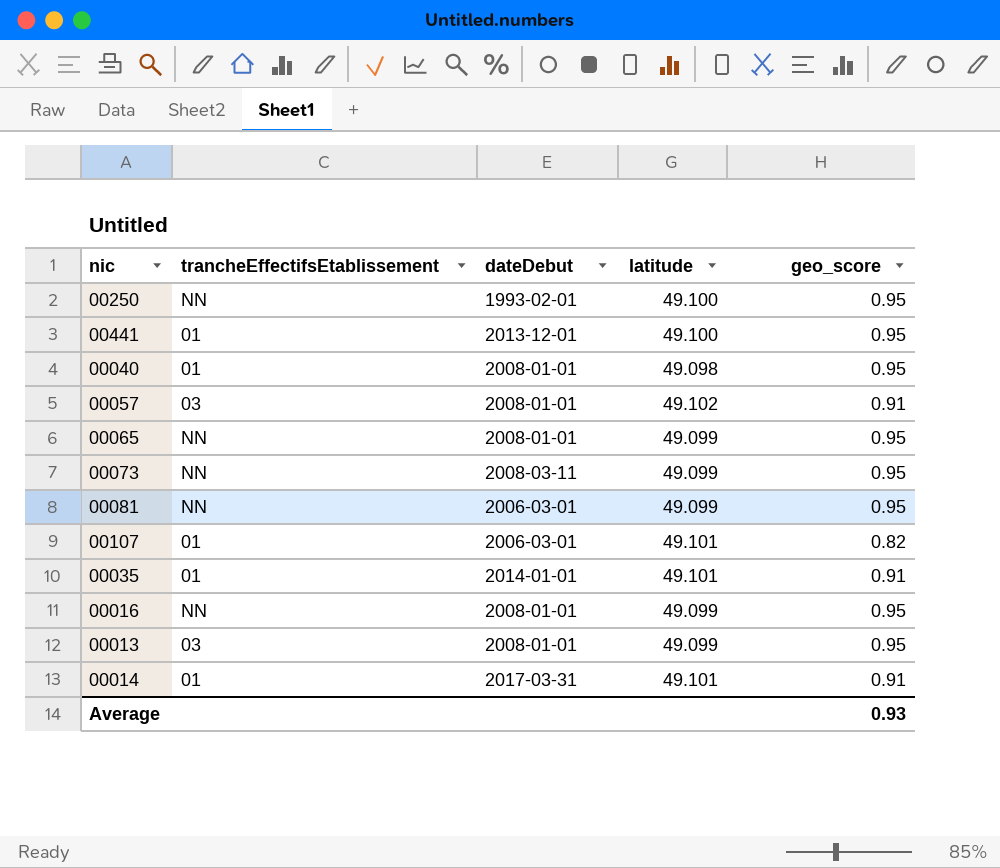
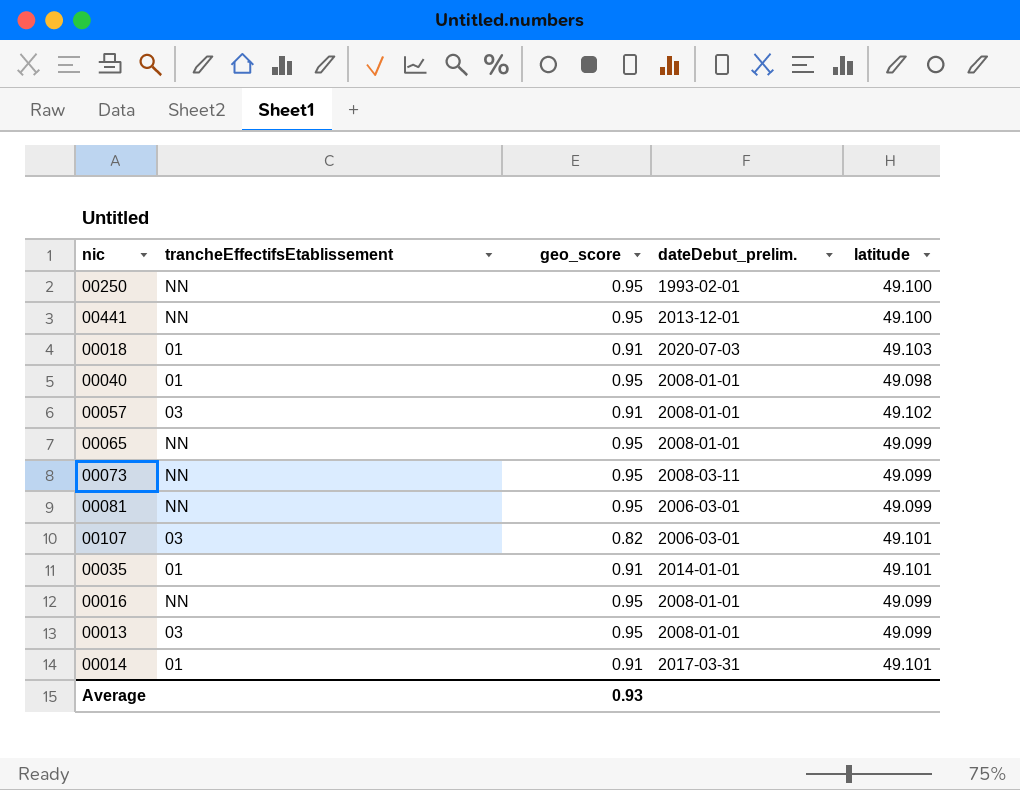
column geo_score | position: 5 -> 3
column name: dateDebut -> dateDebut_prelim.
00441 | trancheEffectifsEtablissement: 01 -> NN
row 00018: none -> 01 | 0.91 | 2020-07-03 | 49.103
00107 | trancheEffectifsEtablissement: 01 -> 03

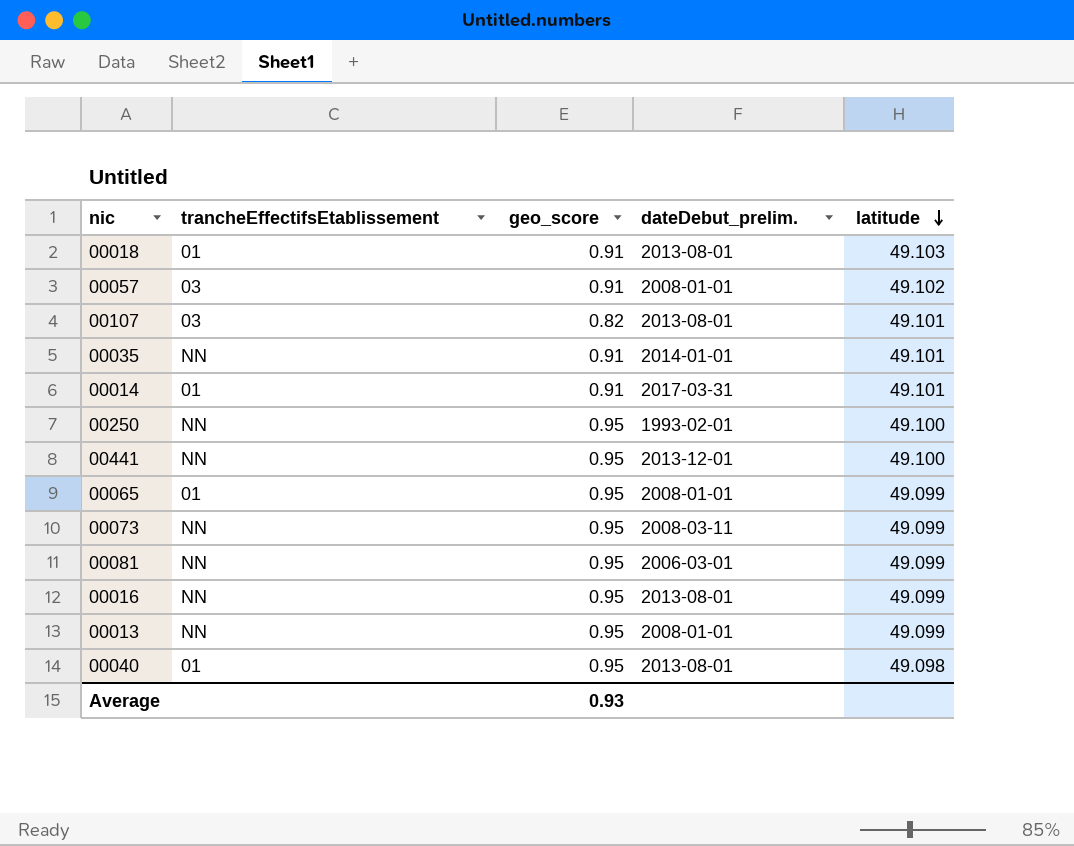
row order: none -> latitude descending
00018 | dateDebut_prelim.: 2020-07-03 -> 2013-08-01
00107 | dateDebut_prelim.: 2006-03-01 -> 2013-08-01
00035 | trancheEffectifsEtablissement: 01 -> NN
00065 | trancheEffectifsEtablissement: NN -> 01
00016 | dateDebut_prelim.: 2008-01-01 -> 2013-08-01
00013 | trancheEffectifsEtablissement: 03 -> NN
00040 | dateDebut_prelim.: 2008-01-01 -> 2013-08-01

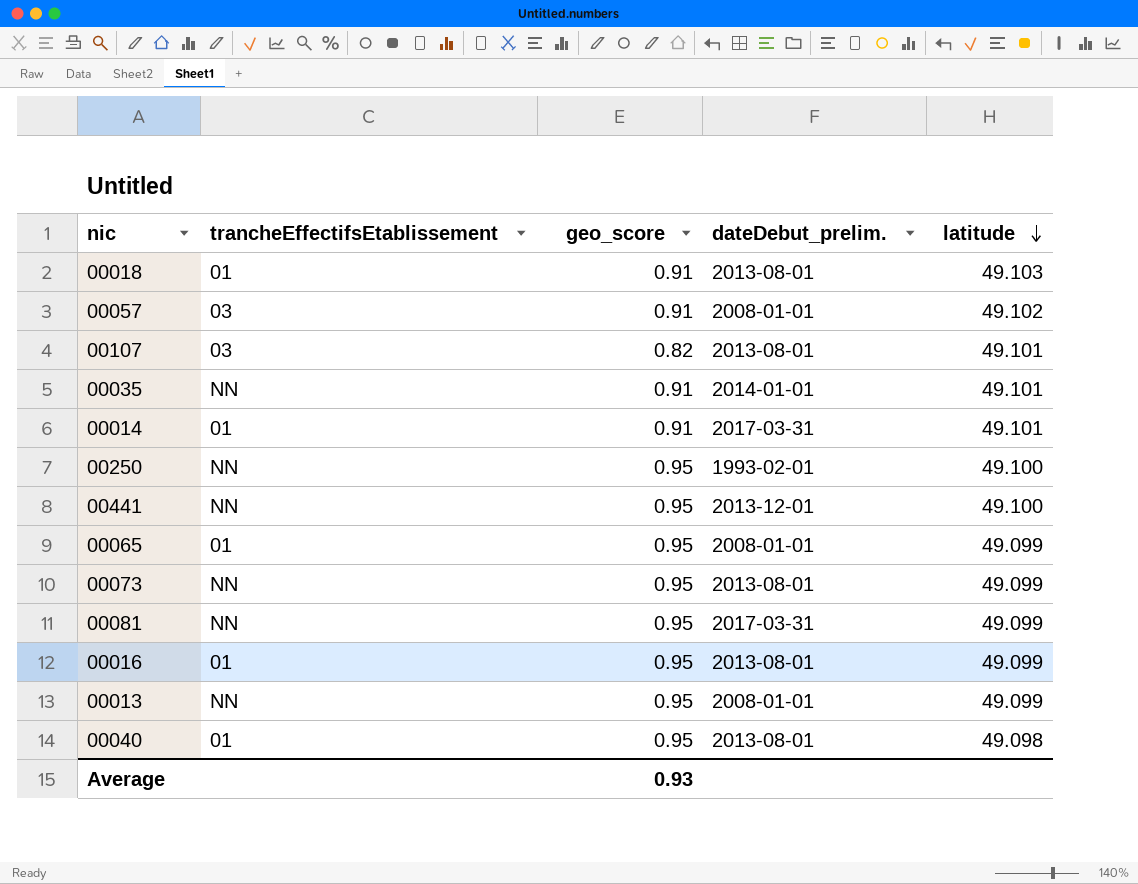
00073 | dateDebut_prelim.: 2008-03-11 -> 2013-08-01
00081 | dateDebut_prelim.: 2006-03-01 -> 2017-03-31
00016 | trancheEffectifsEtablissement: NN -> 01

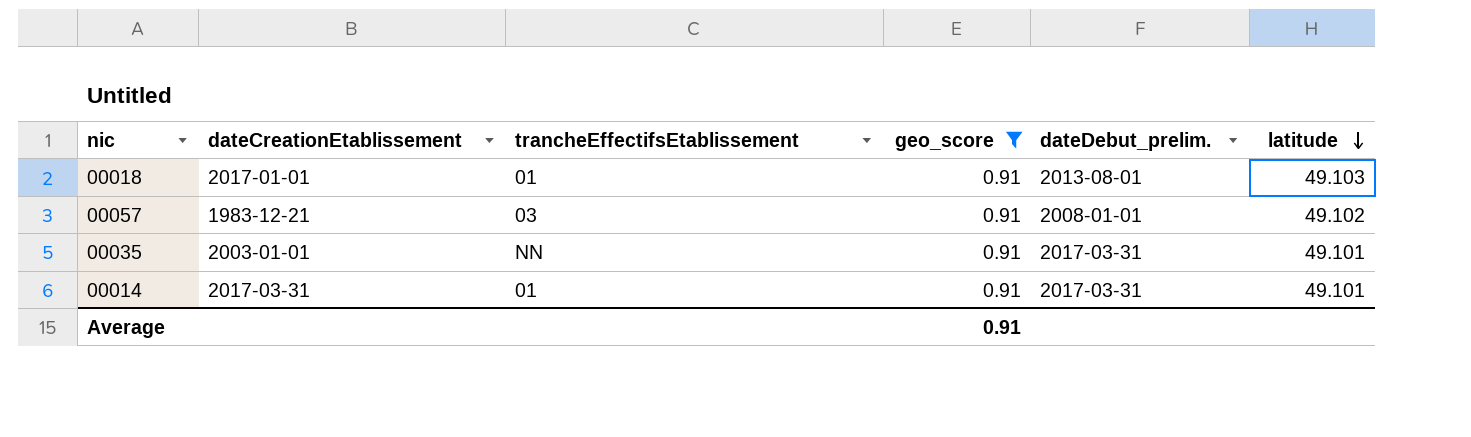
filter: none -> geo_score = 0.91
column dateCreationEtablissement | position: none -> 2
00035 | dateDebut_prelim.: 2014-01-01 -> 2017-03-31
Average | geo_score: 0.93 -> 0.91

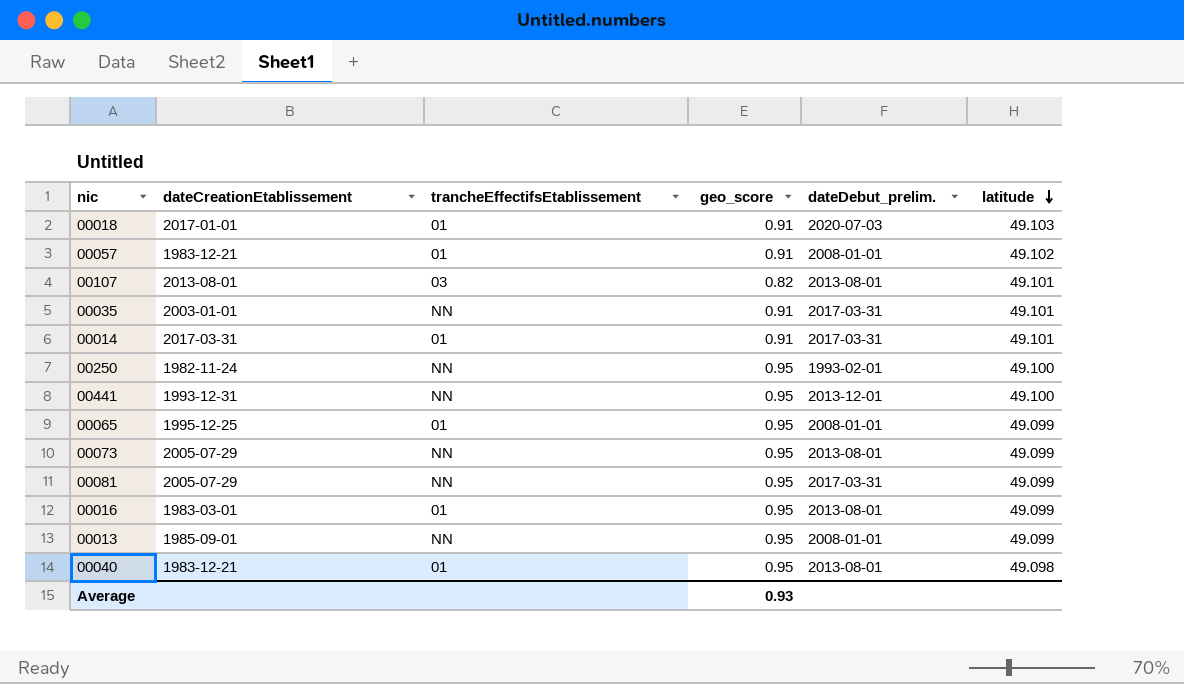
filter: geo_score = 0.91 -> none
00018 | dateDebut_prelim.: 2013-08-01 -> 2020-07-03
00057 | trancheEffectifsEtablissement: 03 -> 01
Average | geo_score: 0.91 -> 0.93

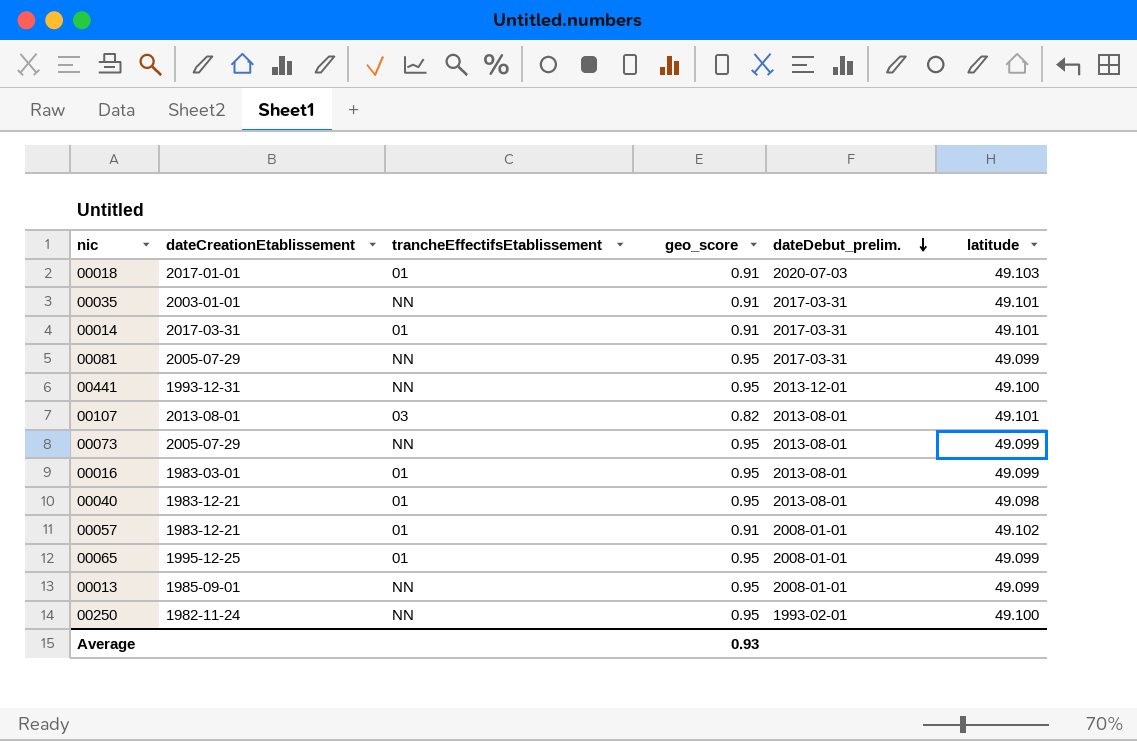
row order: latitude descending -> dateDebut_prelim. descending

